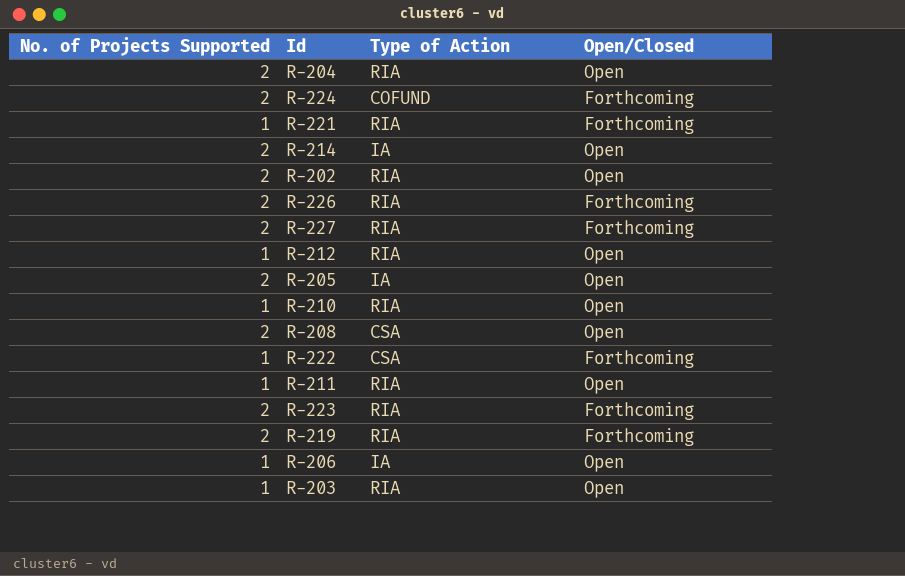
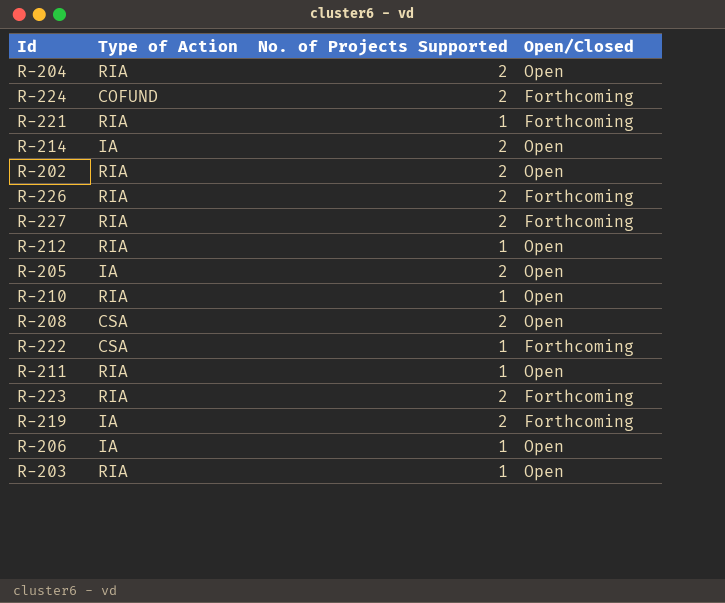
column No. of Projects Supported | position: 1 -> 3
R-219 | Type of Action: RIA -> IA

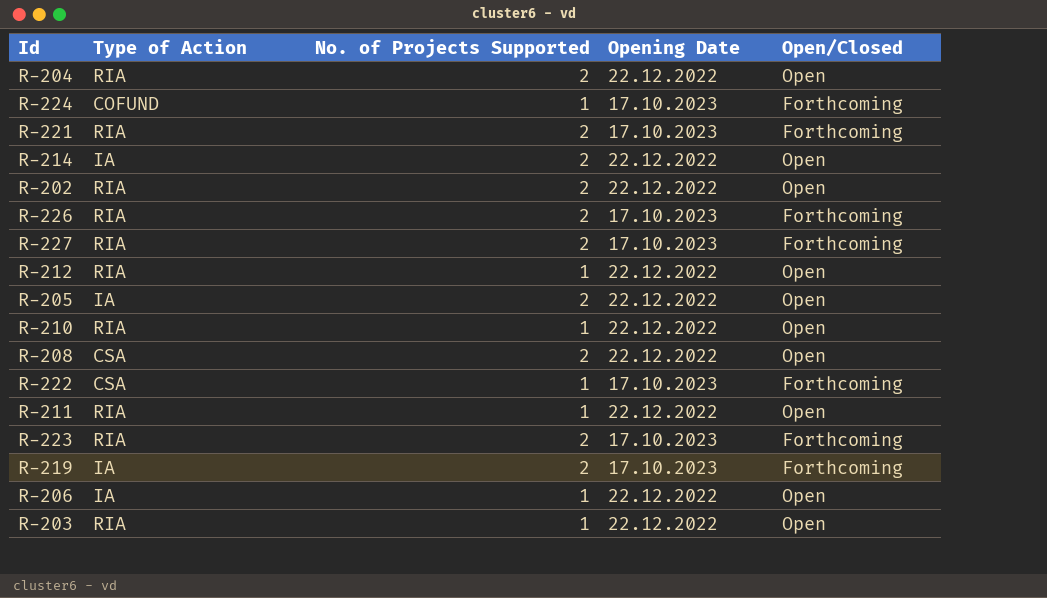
column Opening Date | position: none -> 4
R-224 | No. of Projects Supported: 2 -> 1
R-221 | No. of Projects Supported: 1 -> 2

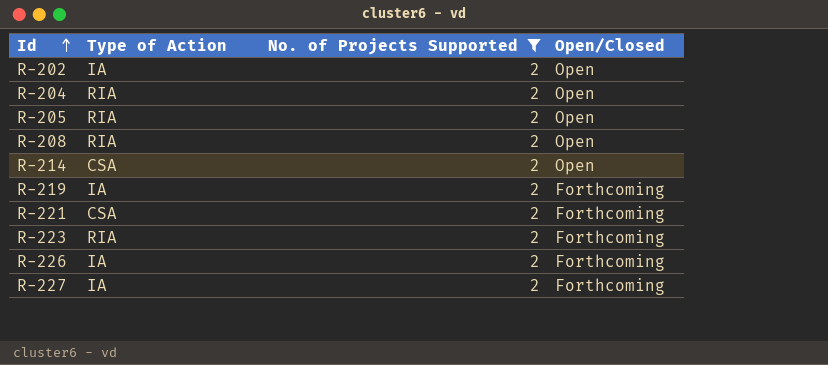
filter: none -> No. of Projects Supported = 2
row order: none -> Id ascending
column Opening Date | position: 4 -> none
R-202 | Type of Action: RIA -> IA
R-205 | Type of Action: IA -> RIA
R-208 | Type of Action: CSA -> RIA
R-214 | Type of Action: IA -> CSA
R-221 | Type of Action: RIA -> CSA
R-226 | Type of Action: RIA -> IA
R-227 | Type of Action: RIA -> IA

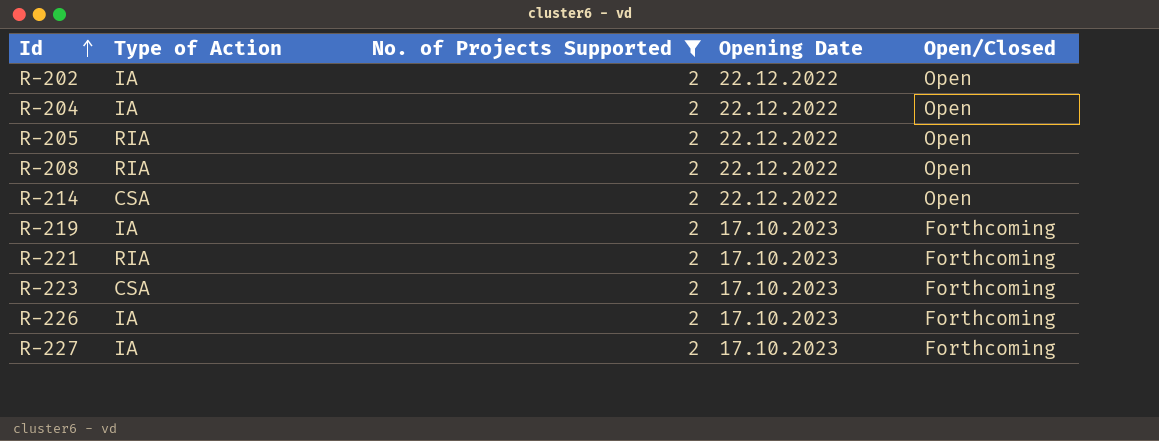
column Opening Date | position: none -> 4
R-204 | Type of Action: RIA -> IA
R-221 | Type of Action: CSA -> RIA
R-223 | Type of Action: RIA -> CSA

